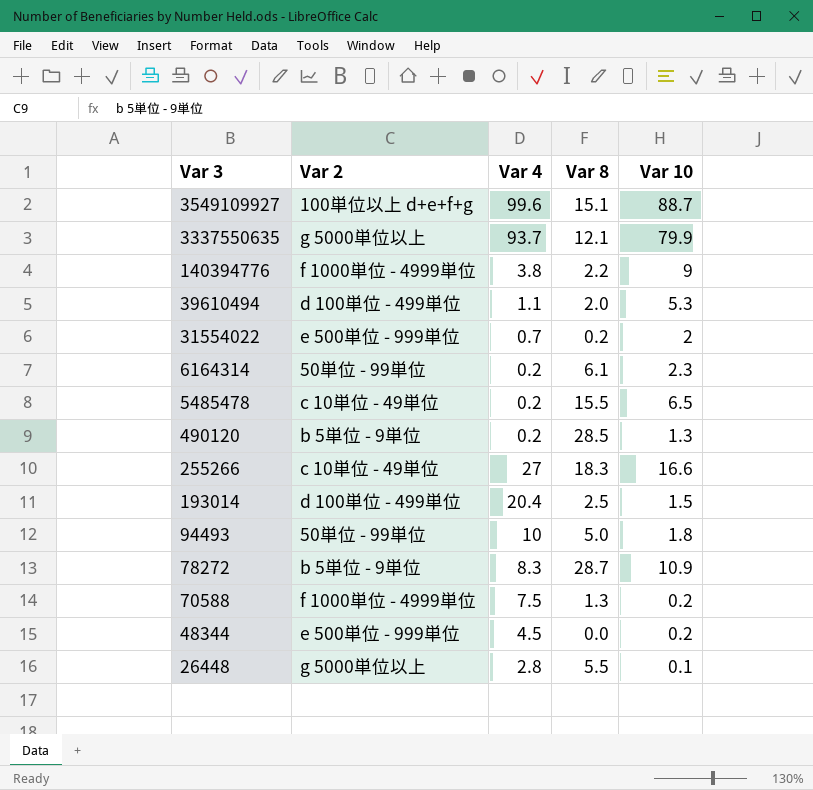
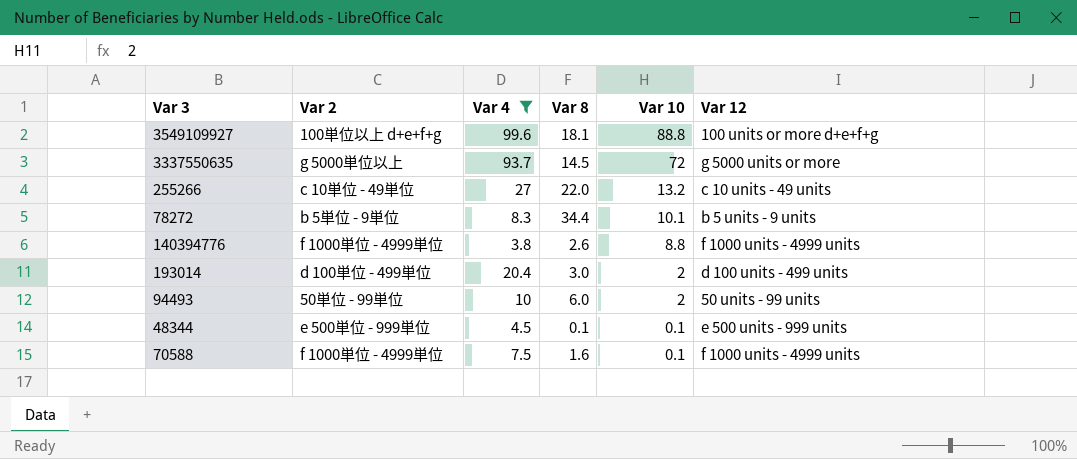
filter: none -> Var 4 >= 3.8
row order: Var 3 descending -> Var 10 descending
column Var 12 | position: none -> 6
3549109927 | Var 8: 15.1 -> 18.1
3549109927 | Var 10: 88.7 -> 88.8
3337550635 | Var 8: 12.1 -> 14.5
3337550635 | Var 10: 79.9 -> 72
255266 | Var 8: 18.3 -> 22.0
255266 | Var 10: 16.6 -> 13.2
78272 | Var 8: 28.7 -> 34.4
78272 | Var 10: 10.9 -> 10.1
140394776 | Var 8: 2.2 -> 2.6
140394776 | Var 10: 9 -> 8.8
193014 | Var 8: 2.5 -> 3.0
193014 | Var 10: 1.5 -> 2
94493 | Var 8: 5.0 -> 6.0
94493 | Var 10: 1.8 -> 2
48344 | Var 8: 0.0 -> 0.1
48344 | Var 10: 0.2 -> 0.1
70588 | Var 8: 1.3 -> 1.6
70588 | Var 10: 0.2 -> 0.1

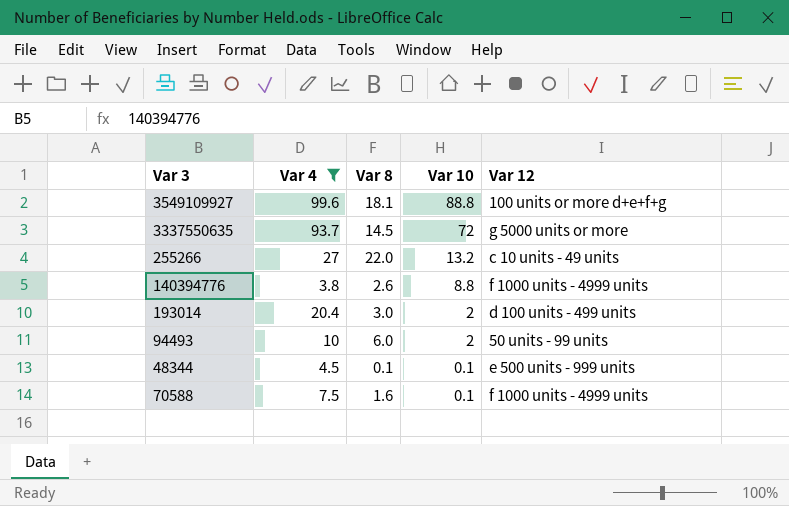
column Var 2 | position: 2 -> none
row 78272: b 5単位 - 9単位 | 8.3 | 34.4 | 10.1 | b 5 units - 9 units -> none

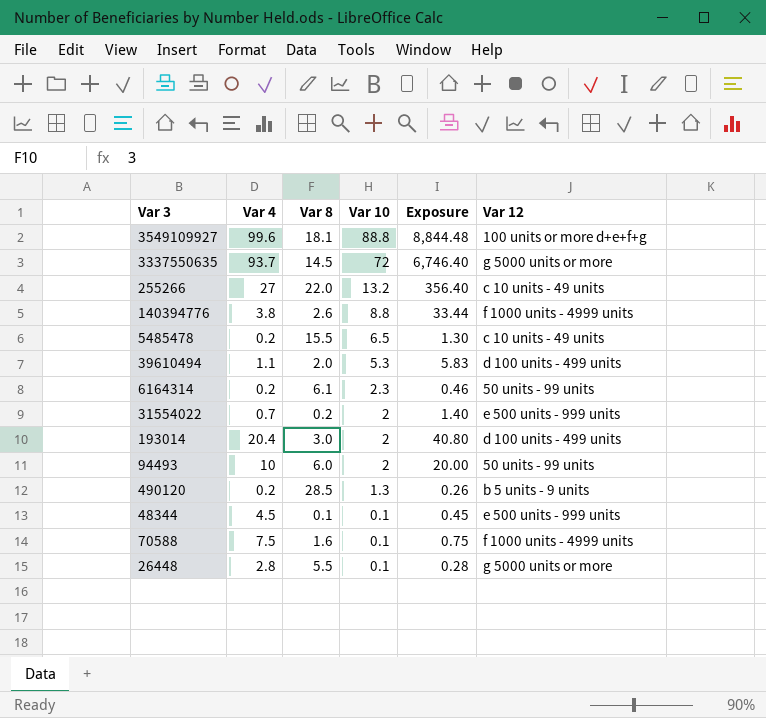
filter: Var 4 >= 3.8 -> none
column Exposure | formula: none -> [Var 4] * [Var 10]

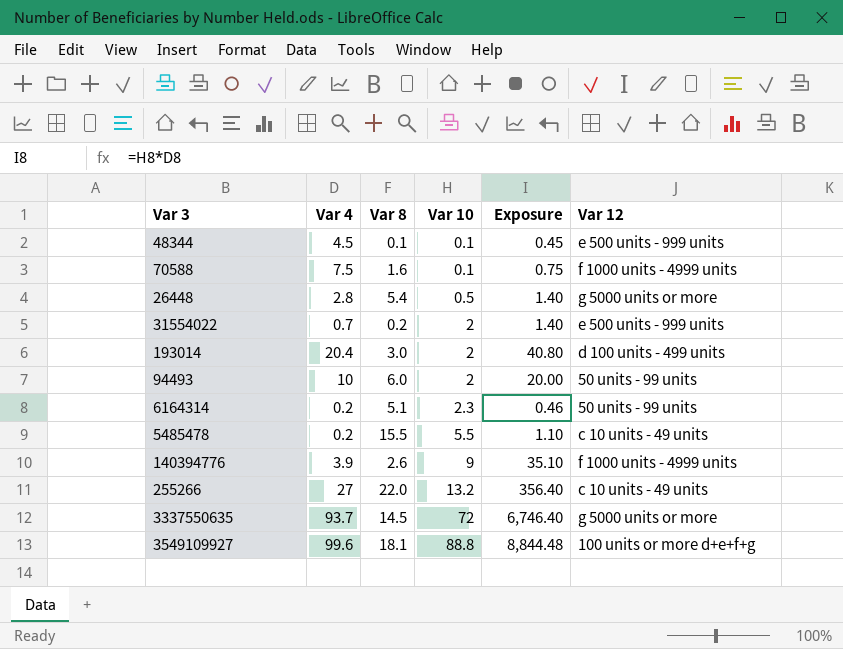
row order: Var 10 descending -> Var 10 ascending
row 39610494: 1.1 | 2.0 | 5.3 | 5.83 | d 100 units - 499 units -> none
row 490120: 0.2 | 28.5 | 1.3 | 0.26 | b 5 units - 9 units -> none
26448 | Var 8: 5.5 -> 5.4
26448 | Var 10: 0.1 -> 0.5
26448 | Exposure: 0.28 -> 1.40
6164314 | Var 8: 6.1 -> 5.1
5485478 | Var 10: 6.5 -> 5.5
5485478 | Exposure: 1.30 -> 1.10
140394776 | Var 4: 3.8 -> 3.9
140394776 | Var 10: 8.8 -> 9
140394776 | Exposure: 33.44 -> 35.10

